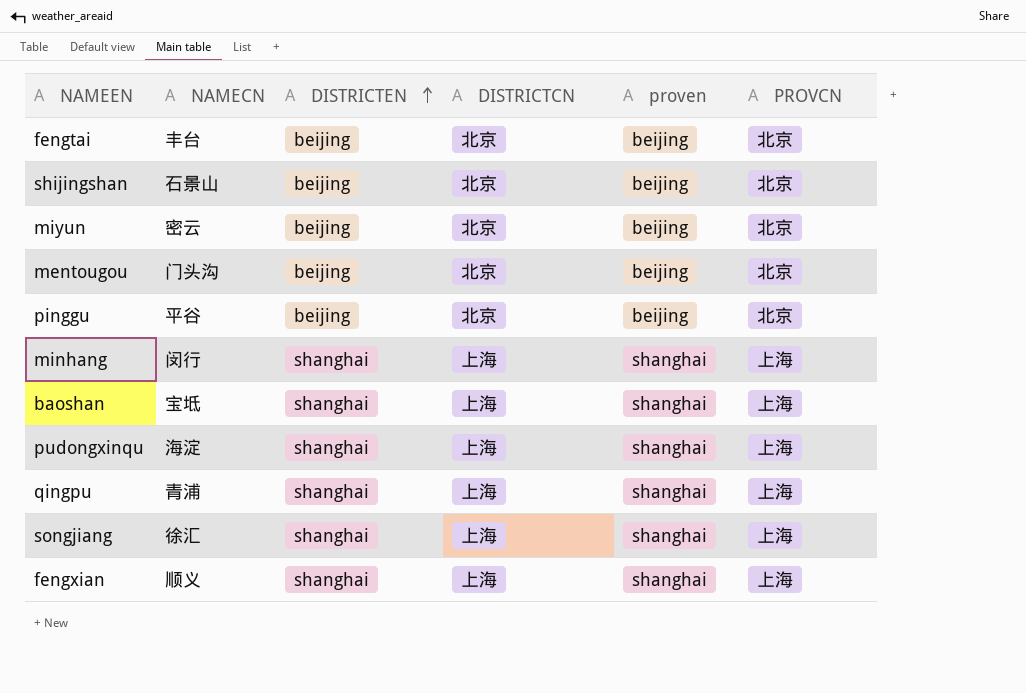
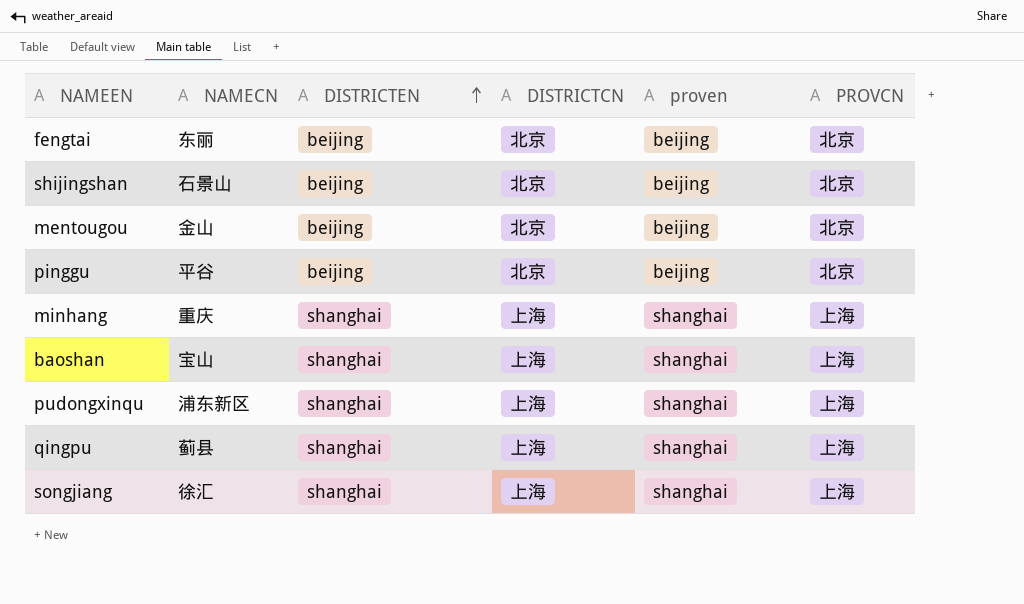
row miyun: 密云 | beijing | 北京 | beijing | 北京 -> none
row fengxian: 顺义 | shanghai | 上海 | shanghai | 上海 -> none
fengtai | NAMECN: 丰台 -> 东丽
mentougou | NAMECN: 门头沟 -> 金山
minhang | NAMECN: 闵行 -> 重庆
baoshan | NAMECN: 宝坻 -> 宝山
pudongxinqu | NAMECN: 海淀 -> 浦东新区
qingpu | NAMECN: 青浦 -> 蓟县

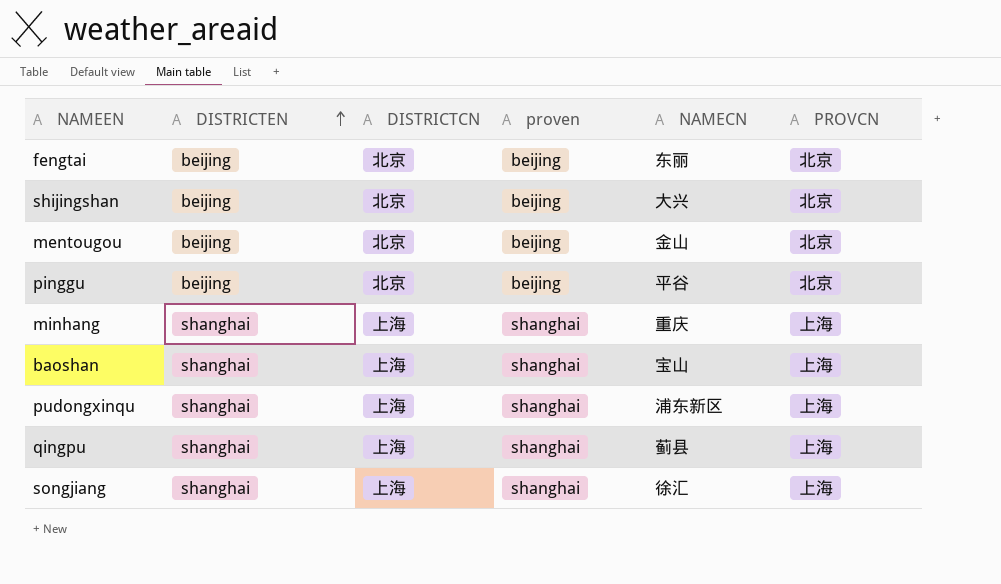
column NAMECN | position: 2 -> 5
shijingshan | NAMECN: 石景山 -> 大兴

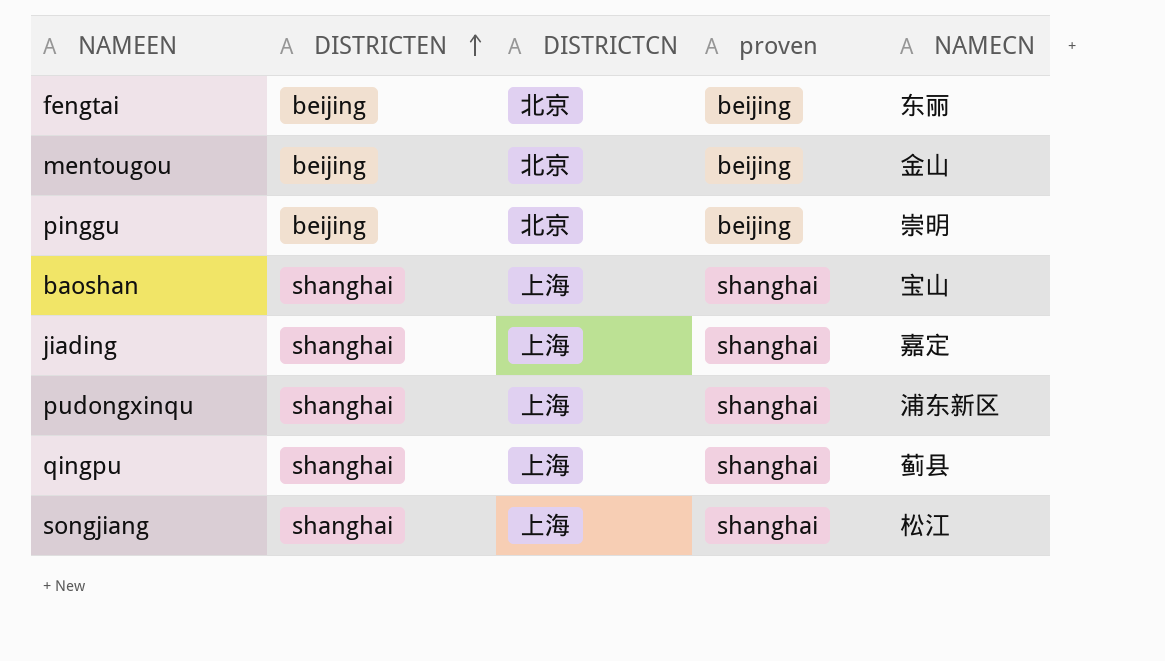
column PROVCN | position: 6 -> none
row shijingshan: beijing | 北京 | beijing | 大兴 | 北京 -> none
row minhang: shanghai | 上海 | shanghai | 重庆 | 上海 -> none
pinggu | NAMECN: 平谷 -> 崇明
row jiading: none -> shanghai | 上海 | shanghai | 嘉定
songjiang | NAMECN: 徐汇 -> 松江

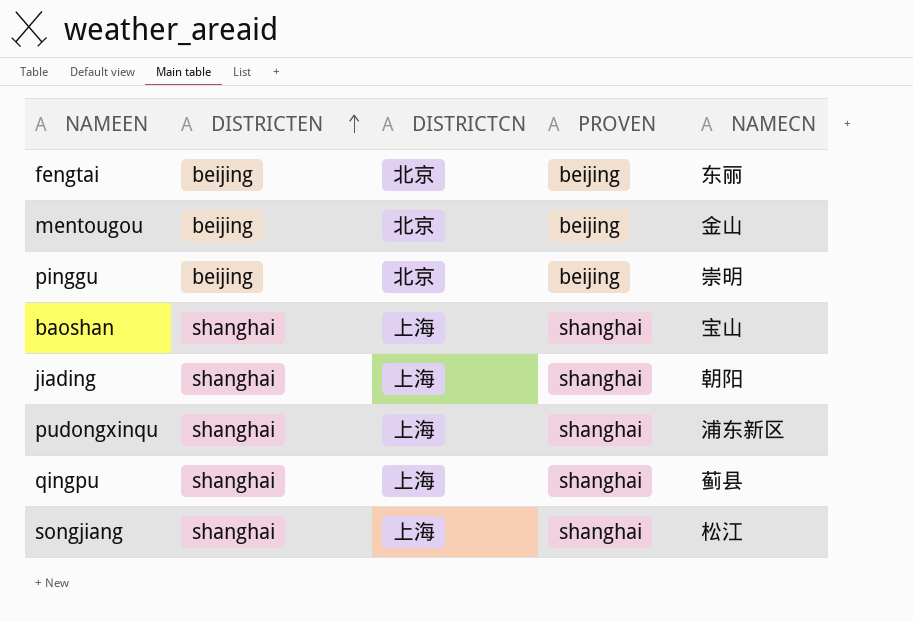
column name: proven -> PROVEN
jiading | NAMECN: 嘉定 -> 朝阳

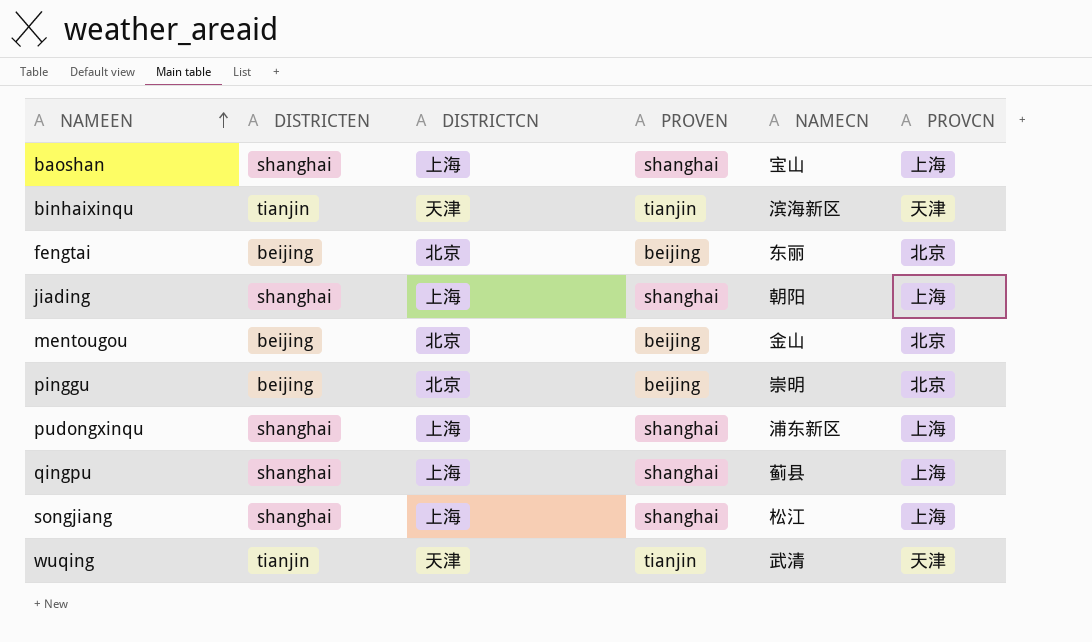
row order: DISTRICTEN ascending -> NAMEEN ascending
column PROVCN | position: none -> 6
row binhaixinqu: none -> tianjin | 天津 | tianjin | 滨海新区 | 天津
row wuqing: none -> tianjin | 天津 | tianjin | 武清 | 天津

